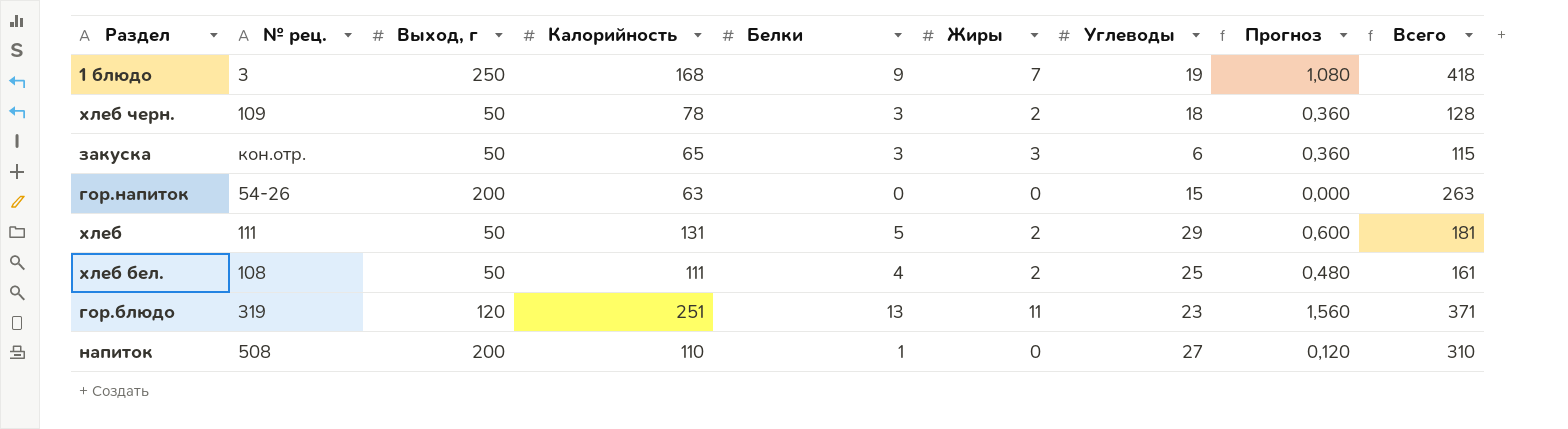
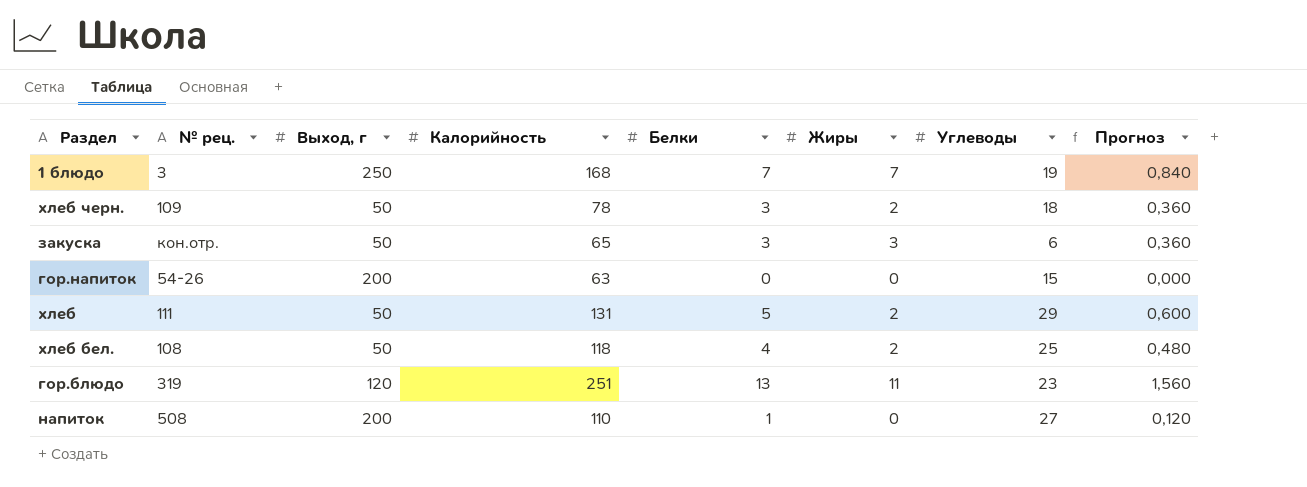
column Всего | formula: [Выход, г] + [Калорийность] -> none
1 блюдо | Белки: 9 -> 7
1 блюдо | Прогноз: 1,080 -> 0,840
хлеб бел. | Калорийность: 111 -> 118

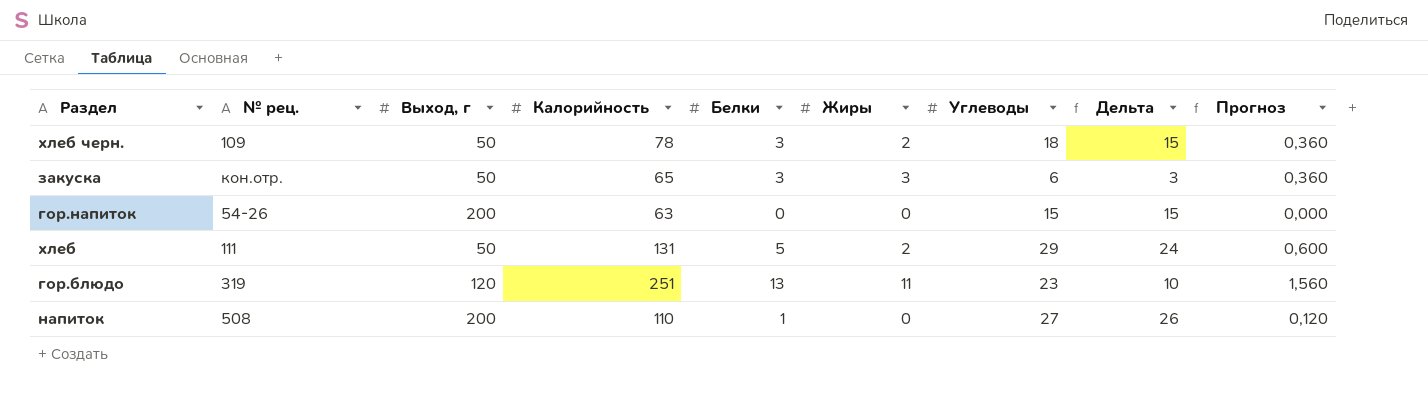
column Дельта | formula: none -> [Углеводы] - [Белки]
row 1 блюдо: 3 | 250 | 168 | 7 | 7 | 19 | 0,840 -> none
row хлеб бел.: 108 | 50 | 118 | 4 | 2 | 25 | 0,480 -> none

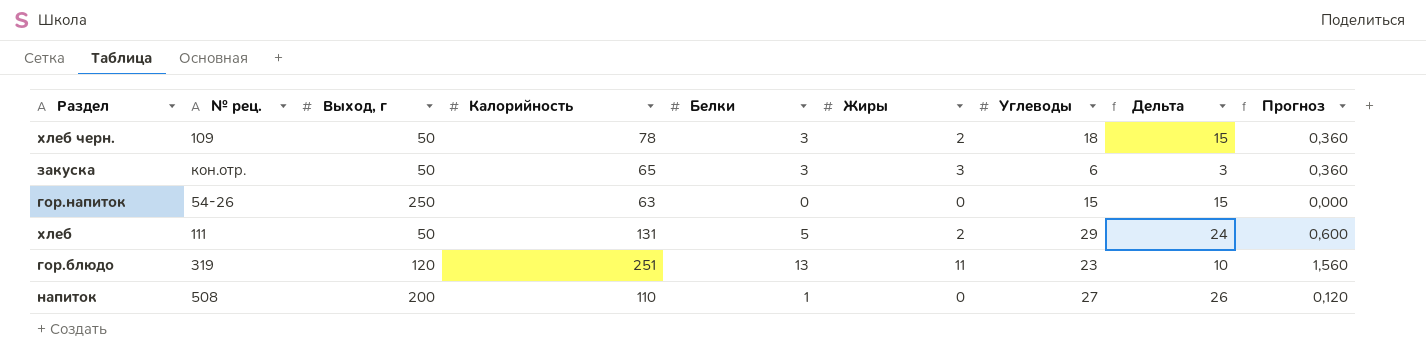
гор.напиток | Выход, г: 200 -> 250

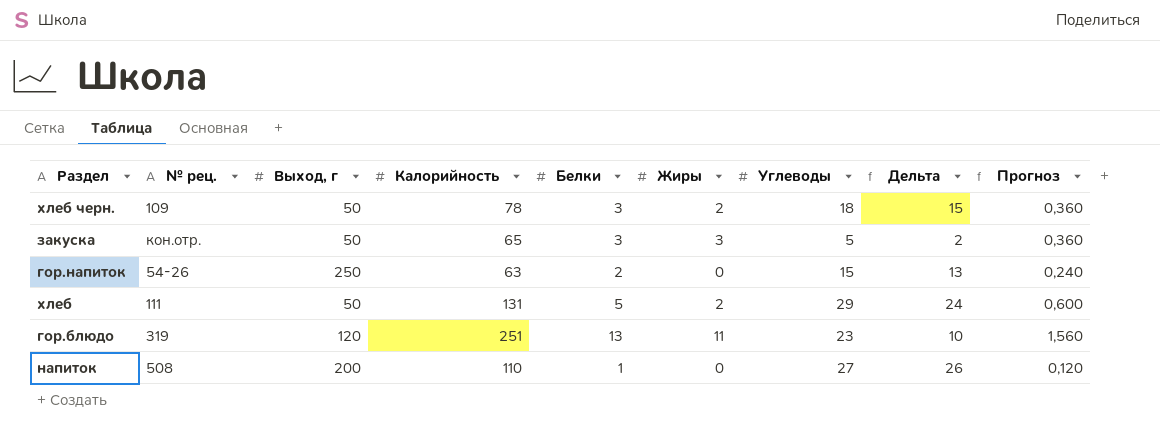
закуска | Углеводы: 6 -> 5
закуска | Дельта: 3 -> 2
гор.напиток | Белки: 0 -> 2
гор.напиток | Дельта: 15 -> 13
гор.напиток | Прогноз: 0,000 -> 0,240

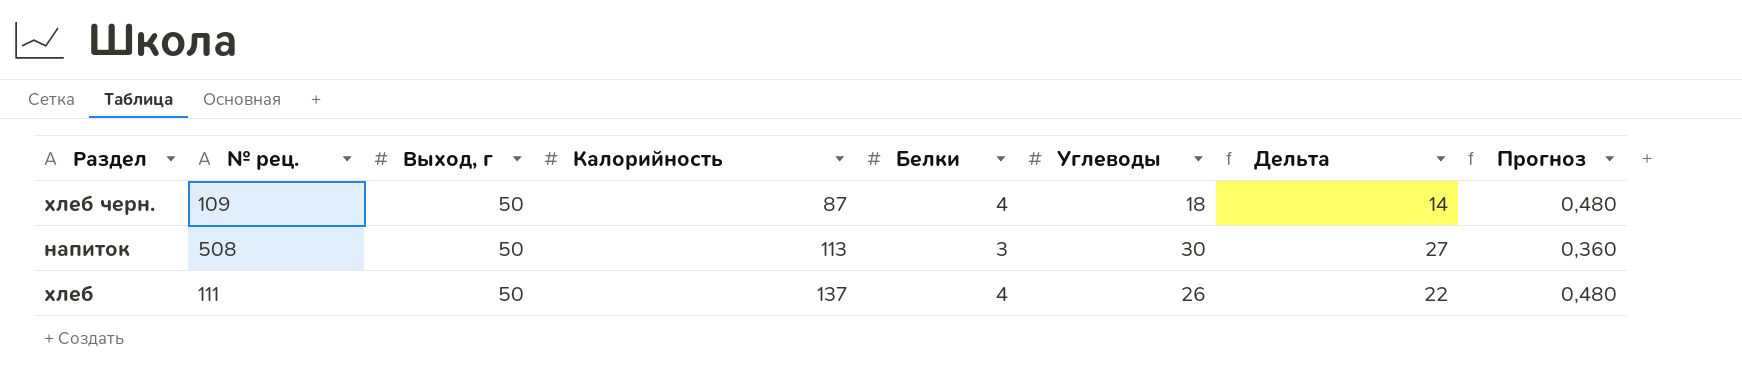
row order: none -> Калорийность ascending
column Жиры | position: 6 -> none
row закуска: кон.отр. | 50 | 65 | 3 | 3 | 5 | 2 | 0,360 -> none
row гор.напиток: 54-26 | 250 | 63 | 2 | 0 | 15 | 13 | 0,240 -> none
row гор.блюдо: 319 | 120 | 251 | 13 | 11 | 23 | 10 | 1,560 -> none
хлеб черн. | Калорийность: 78 -> 87
хлеб черн. | Белки: 3 -> 4
хлеб черн. | Дельта: 15 -> 14
хлеб черн. | Прогноз: 0,360 -> 0,480
напиток | Выход, г: 200 -> 50
напиток | Калорийность: 110 -> 113
напиток | Белки: 1 -> 3
напиток | Углеводы: 27 -> 30
напиток | Дельта: 26 -> 27
напиток | Прогноз: 0,120 -> 0,360
хлеб | Калорийность: 131 -> 137
хлеб | Белки: 5 -> 4
хлеб | Углеводы: 29 -> 26
хлеб | Дельта: 24 -> 22
хлеб | Прогноз: 0,600 -> 0,480

